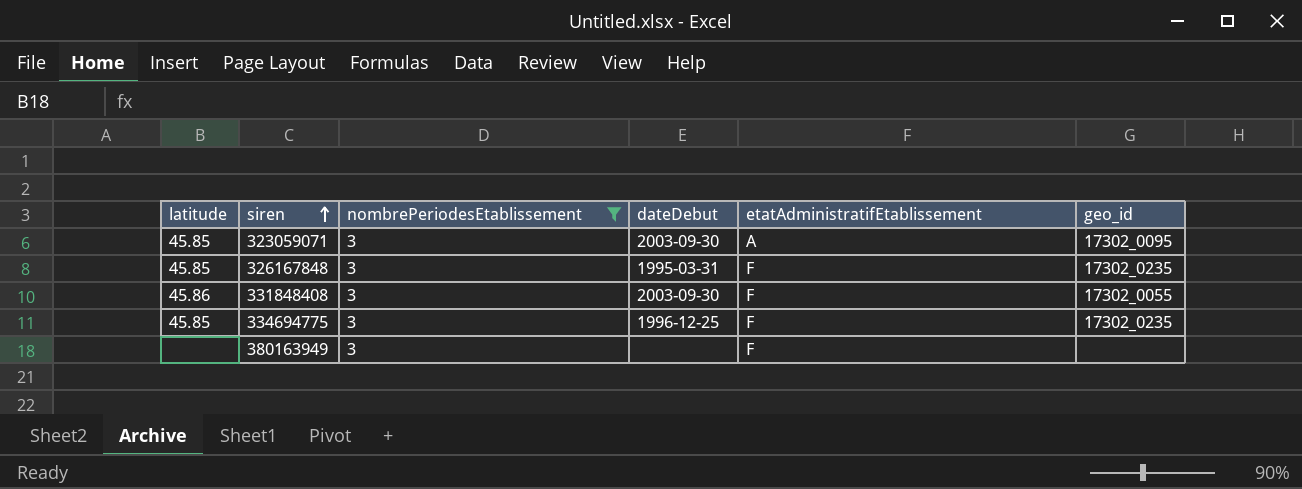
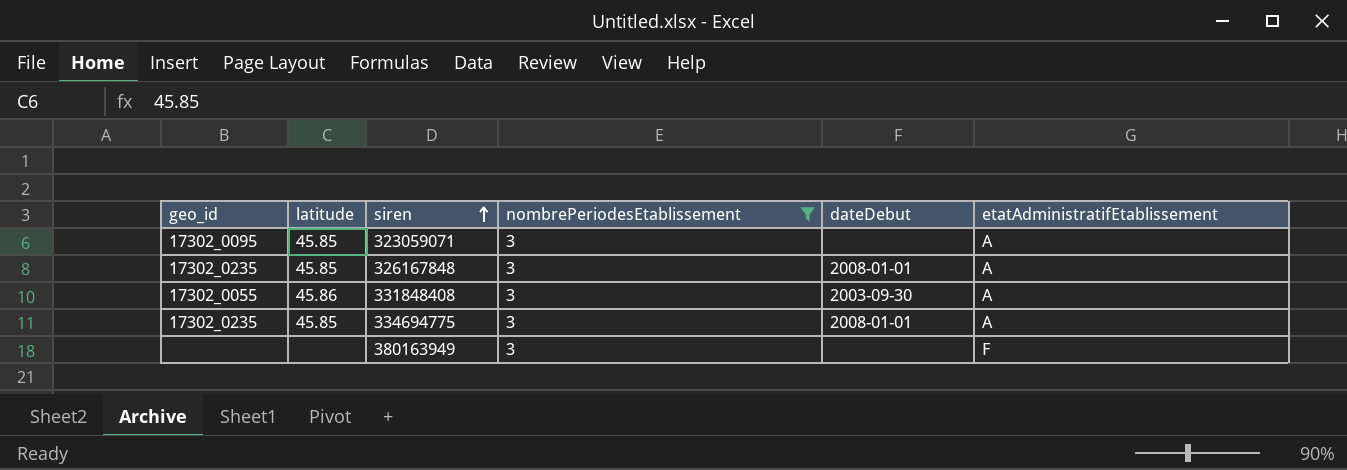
column geo_id | position: 6 -> 1
323059071 | dateDebut: 2003-09-30 -> none
326167848 | dateDebut: 1995-03-31 -> 2008-01-01
326167848 | etatAdministratifEtablissement: F -> A
331848408 | etatAdministratifEtablissement: F -> A
334694775 | dateDebut: 1996-12-25 -> 2008-01-01
334694775 | etatAdministratifEtablissement: F -> A

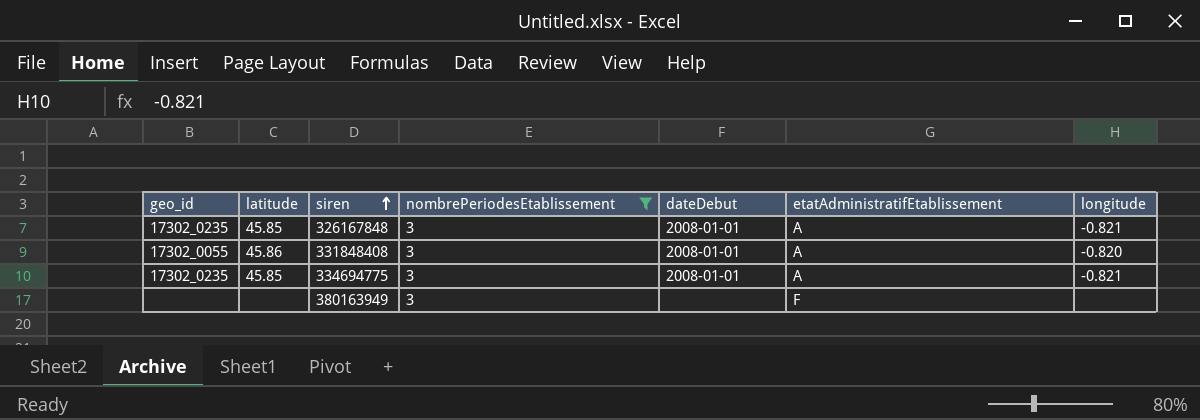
column longitude | position: none -> 7
row 323059071: 17302_0095 | 45.85 | 3 | none | A -> none
331848408 | dateDebut: 2003-09-30 -> 2008-01-01

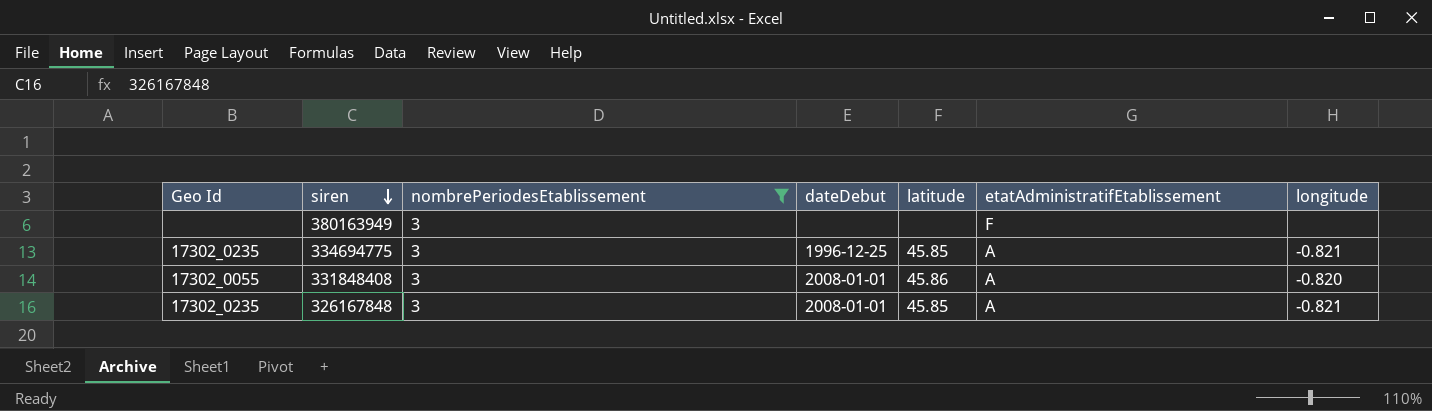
row order: siren ascending -> siren descending
column name: geo_id -> Geo Id
column latitude | position: 2 -> 5
334694775 | dateDebut: 2008-01-01 -> 1996-12-25

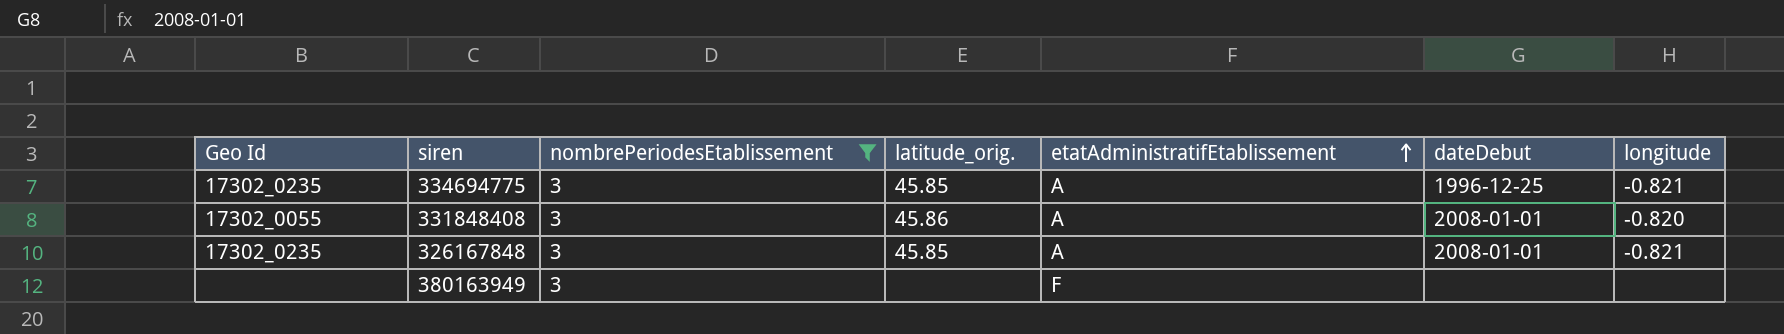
row order: siren descending -> etatAdministratifEtablissement ascending
column name: latitude -> latitude_orig.
column dateDebut | position: 4 -> 6

